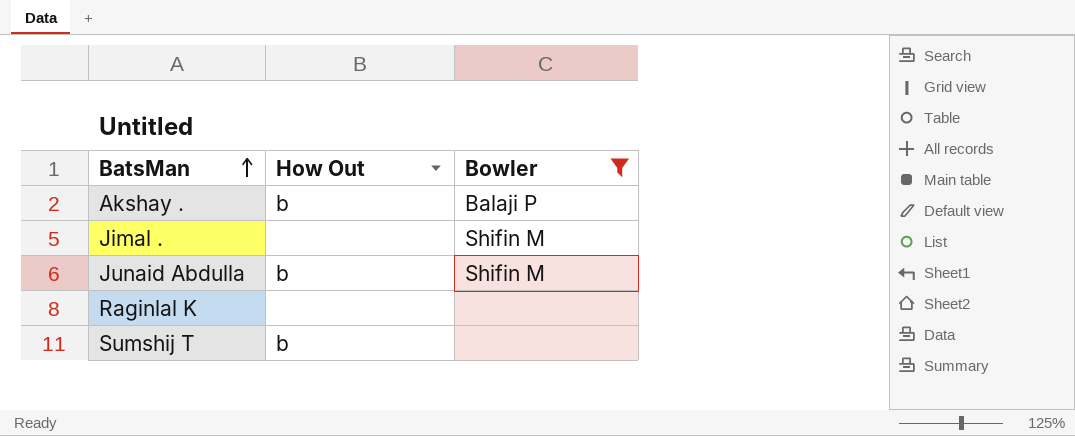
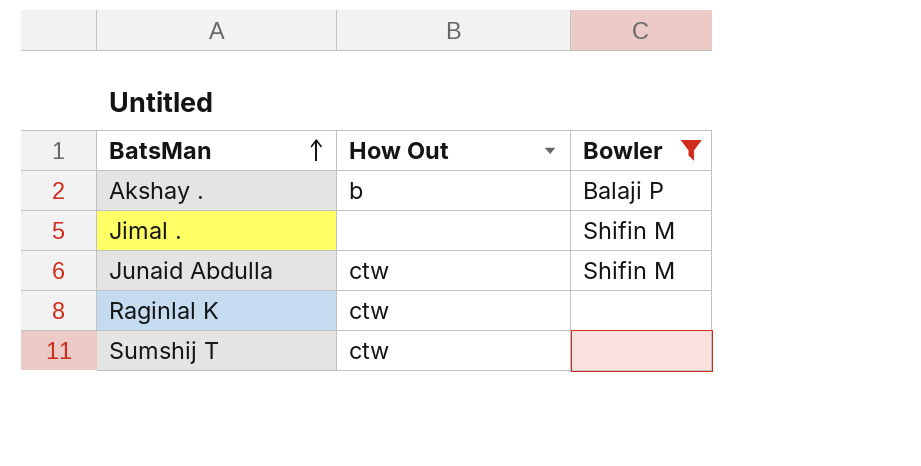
Junaid Abdulla | How Out: b -> ctw
Raginlal K | How Out: none -> ctw
Sumshij T | How Out: b -> ctw

